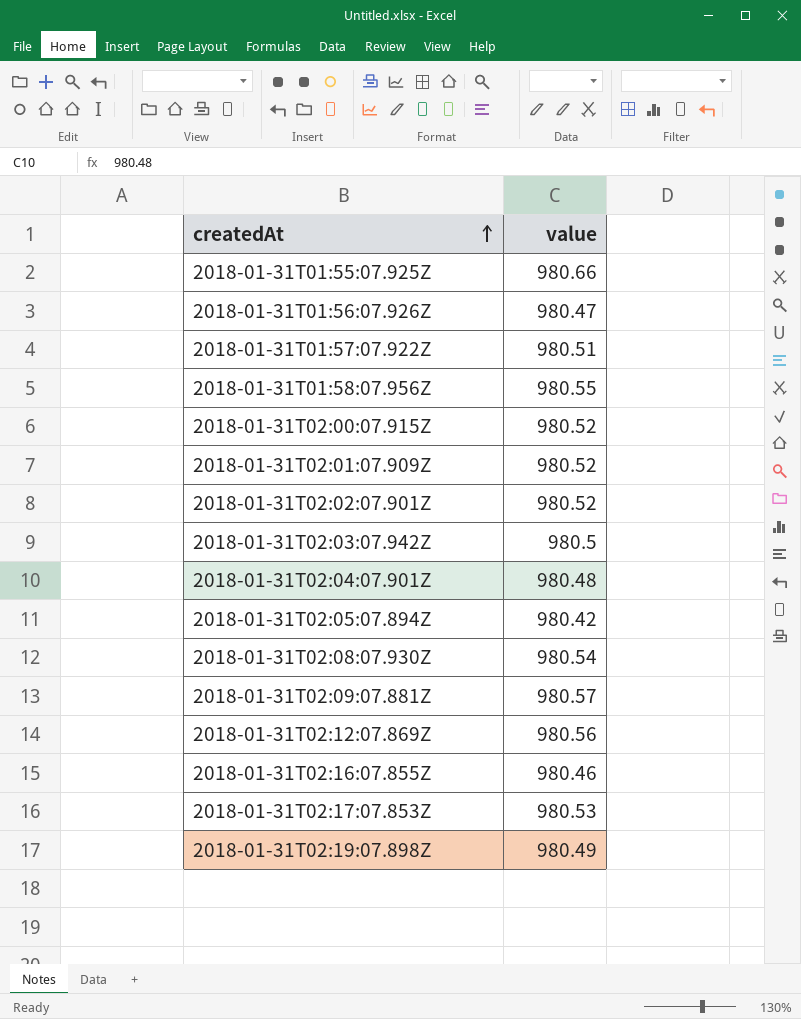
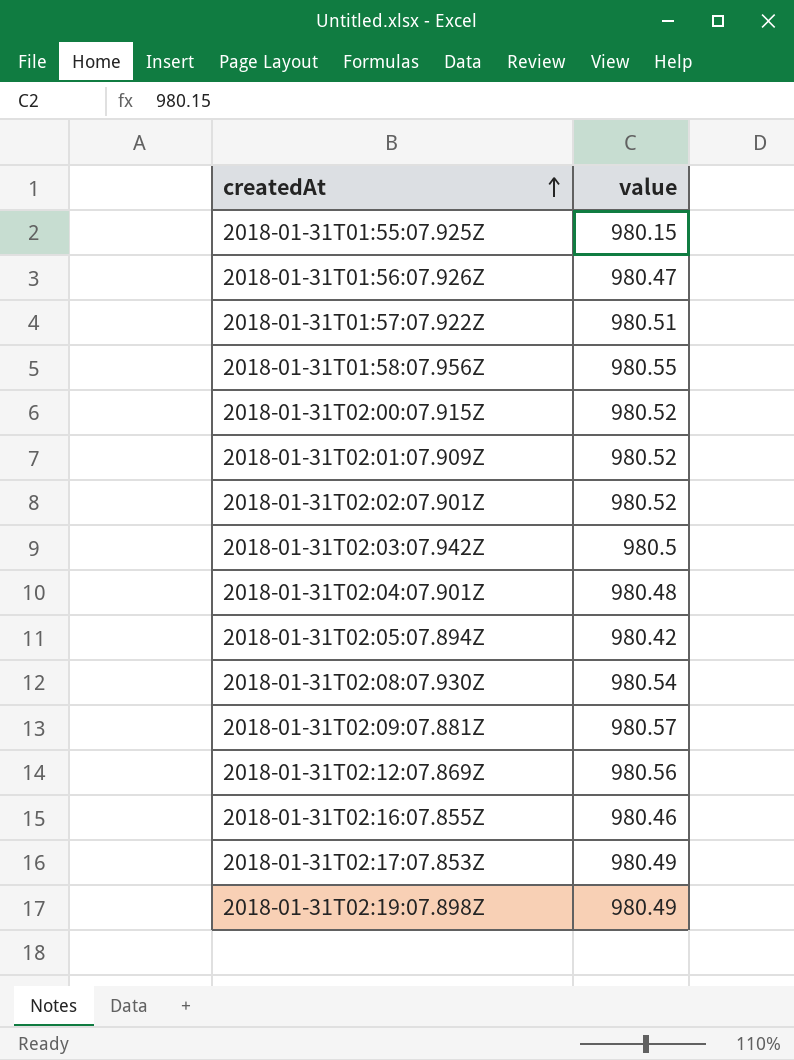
2018-01-31T01:55:07.925Z | value: 980.66 -> 980.15
2018-01-31T02:17:07.853Z | value: 980.53 -> 980.49

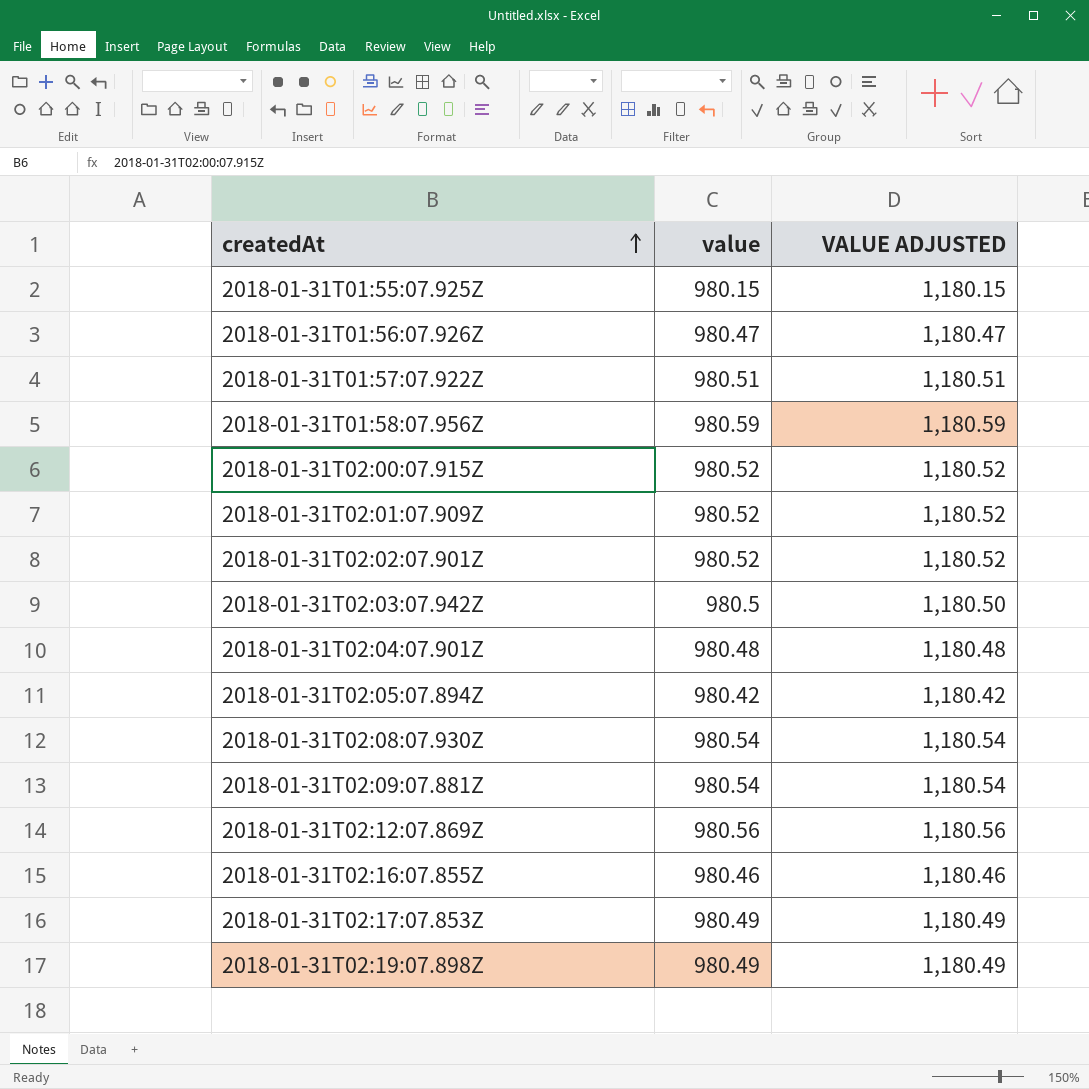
column VALUE ADJUSTED | formula: none -> [value] + 200
2018-01-31T01:58:07.956Z | value: 980.55 -> 980.59
2018-01-31T02:09:07.881Z | value: 980.57 -> 980.54

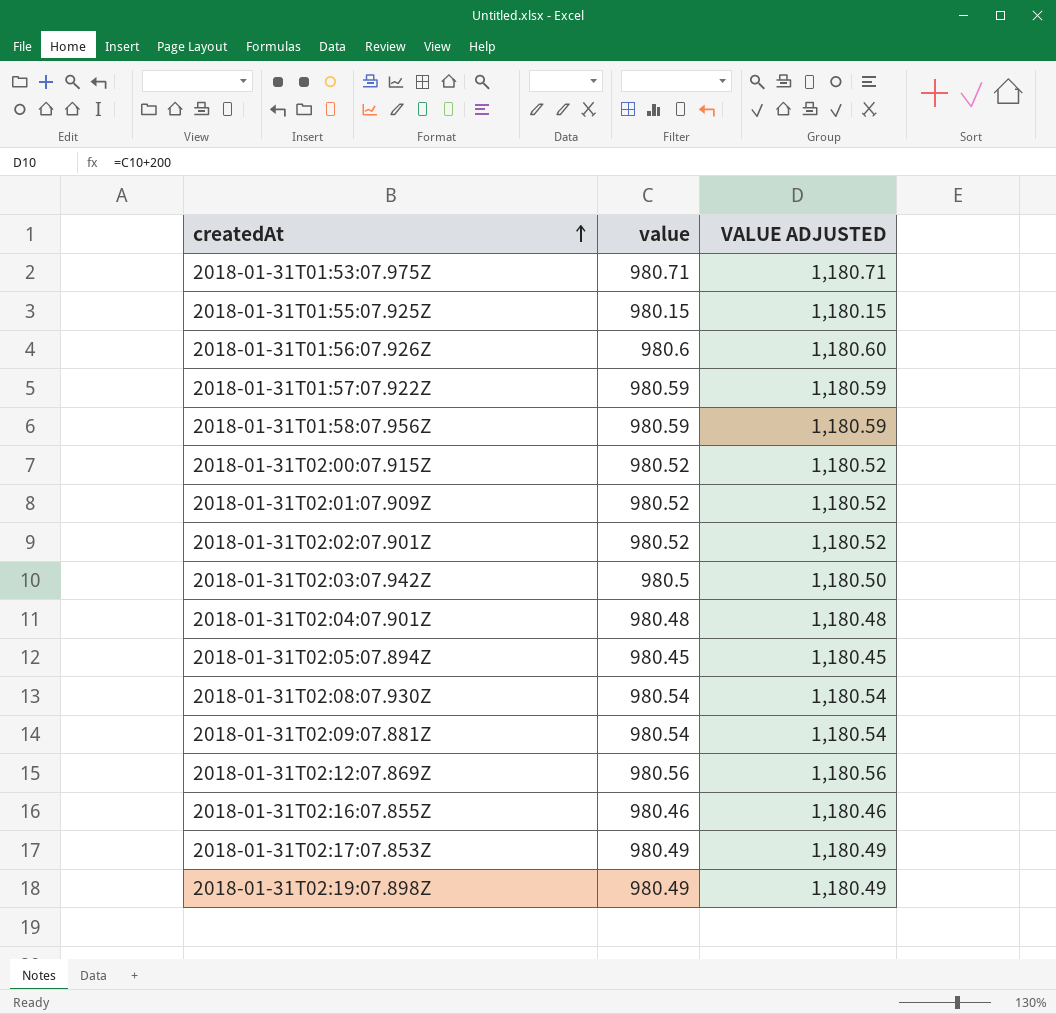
row 2018-01-31T01:53:07.975Z: none -> 980.71 | 1,180.71
2018-01-31T01:56:07.926Z | value: 980.47 -> 980.6
2018-01-31T01:56:07.926Z | VALUE ADJUSTED: 1,180.47 -> 1,180.60
2018-01-31T01:57:07.922Z | value: 980.51 -> 980.59
2018-01-31T01:57:07.922Z | VALUE ADJUSTED: 1,180.51 -> 1,180.59
2018-01-31T02:05:07.894Z | value: 980.42 -> 980.45
2018-01-31T02:05:07.894Z | VALUE ADJUSTED: 1,180.42 -> 1,180.45

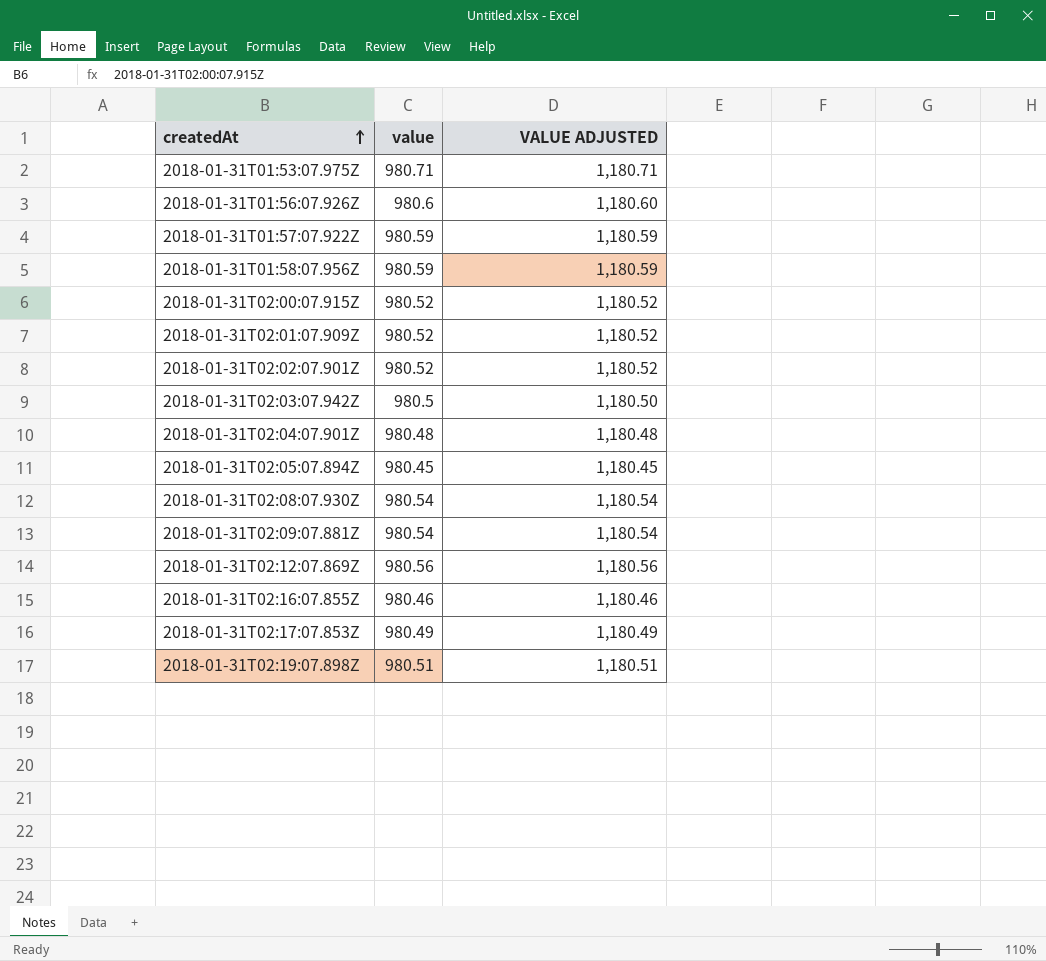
row 2018-01-31T01:55:07.925Z: 980.15 | 1,180.15 -> none
2018-01-31T02:19:07.898Z | value: 980.49 -> 980.51
2018-01-31T02:19:07.898Z | VALUE ADJUSTED: 1,180.49 -> 1,180.51

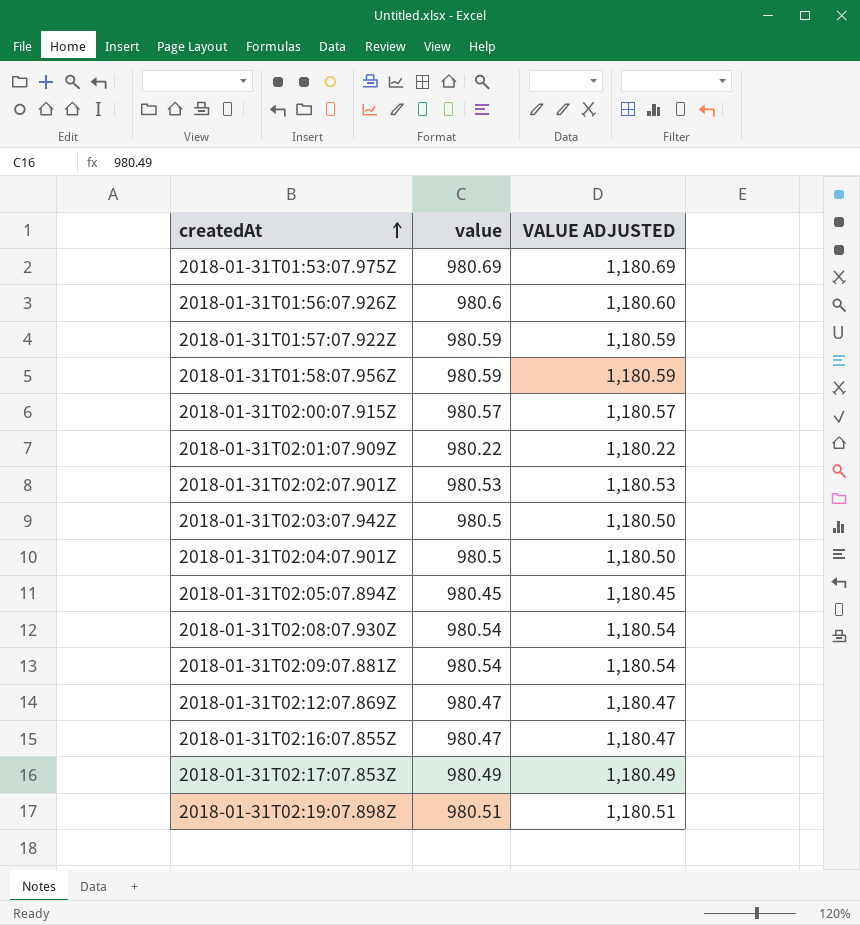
2018-01-31T01:53:07.975Z | value: 980.71 -> 980.69
2018-01-31T01:53:07.975Z | VALUE ADJUSTED: 1,180.71 -> 1,180.69
2018-01-31T02:00:07.915Z | value: 980.52 -> 980.57
2018-01-31T02:00:07.915Z | VALUE ADJUSTED: 1,180.52 -> 1,180.57
2018-01-31T02:01:07.909Z | value: 980.52 -> 980.22
2018-01-31T02:01:07.909Z | VALUE ADJUSTED: 1,180.52 -> 1,180.22
2018-01-31T02:02:07.901Z | value: 980.52 -> 980.53
2018-01-31T02:02:07.901Z | VALUE ADJUSTED: 1,180.52 -> 1,180.53
2018-01-31T02:04:07.901Z | value: 980.48 -> 980.5
2018-01-31T02:04:07.901Z | VALUE ADJUSTED: 1,180.48 -> 1,180.50
2018-01-31T02:12:07.869Z | value: 980.56 -> 980.47
2018-01-31T02:12:07.869Z | VALUE ADJUSTED: 1,180.56 -> 1,180.47
2018-01-31T02:16:07.855Z | value: 980.46 -> 980.47
2018-01-31T02:16:07.855Z | VALUE ADJUSTED: 1,180.46 -> 1,180.47

